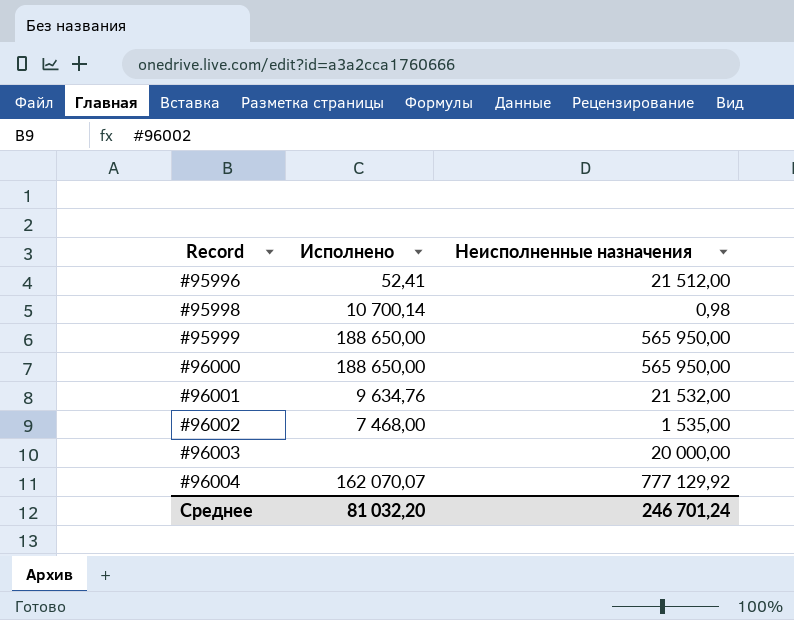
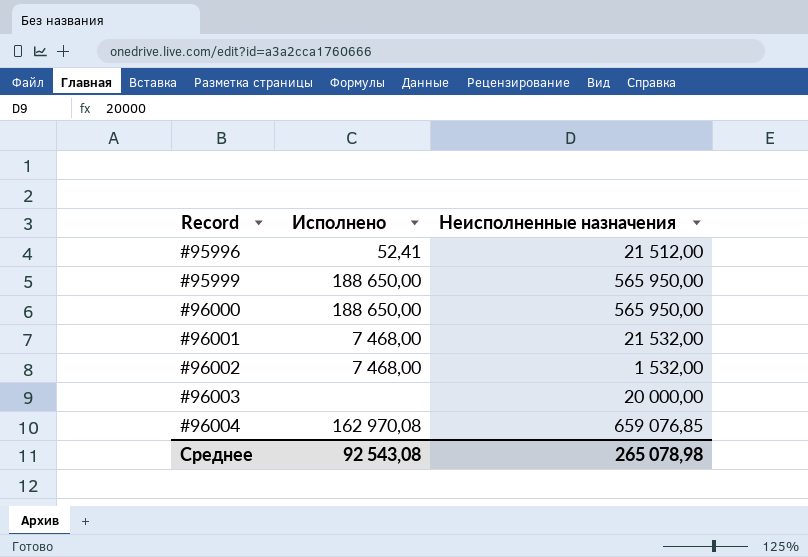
row #95998: 10 700,14 | 0,98 -> none
#96001 | Исполнено: 9 634,76 -> 7 468,00
#96002 | Неисполненные назначения: 1 535,00 -> 1 532,00
#96004 | Исполнено: 162 070,07 -> 162 970,08
#96004 | Неисполненные назначения: 777 129,92 -> 659 076,85
Среднее | Исполнено: 81 032,20 -> 92 543,08
Среднее | Неисполненные назначения: 246 701,24 -> 265 078,98

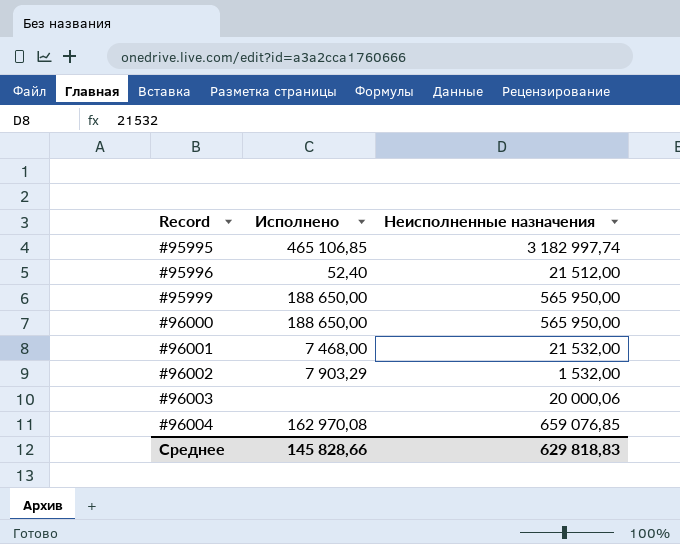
row #95995: none -> 465 106,85 | 3 182 997,74
#95996 | Исполнено: 52,41 -> 52,40
#96002 | Исполнено: 7 468,00 -> 7 903,29
#96003 | Неисполненные назначения: 20 000,00 -> 20 000,06
Среднее | Исполнено: 92 543,08 -> 145 828,66
Среднее | Неисполненные назначения: 265 078,98 -> 629 818,83

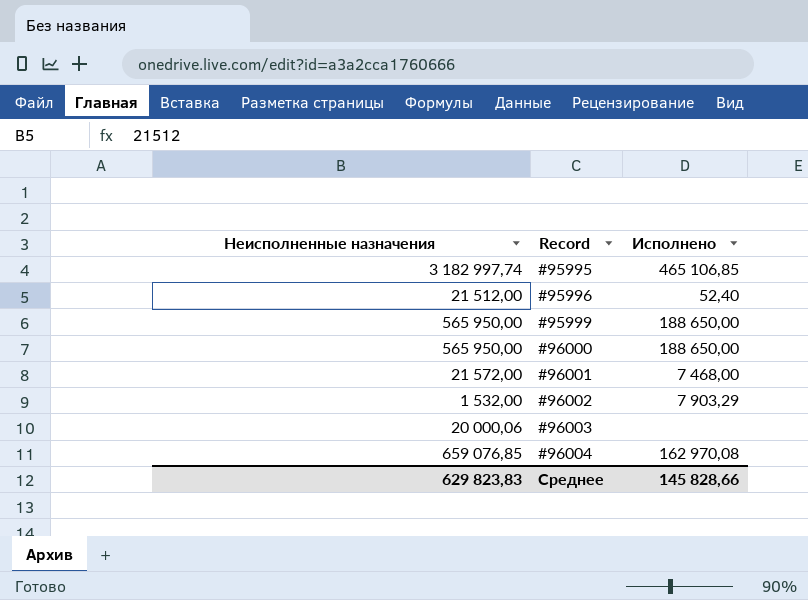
column Неисполненные назначения | position: 3 -> 1
#96001 | Неисполненные назначения: 21 532,00 -> 21 572,00
Среднее | Неисполненные назначения: 629 818,83 -> 629 823,83

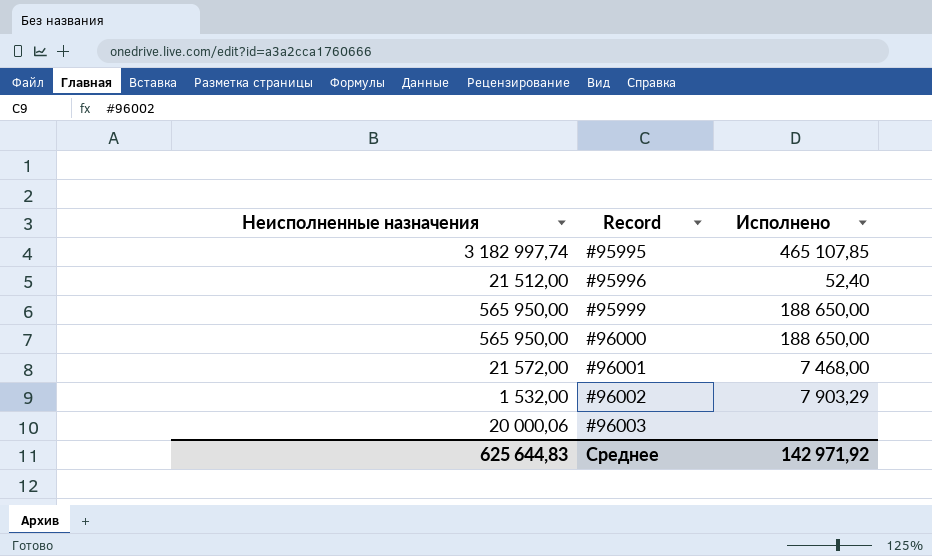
row #96004: 659 076,85 | 162 970,08 -> none
#95995 | Исполнено: 465 106,85 -> 465 107,85
Среднее | Неисполненные назначения: 629 823,83 -> 625 644,83
Среднее | Исполнено: 145 828,66 -> 142 971,92

